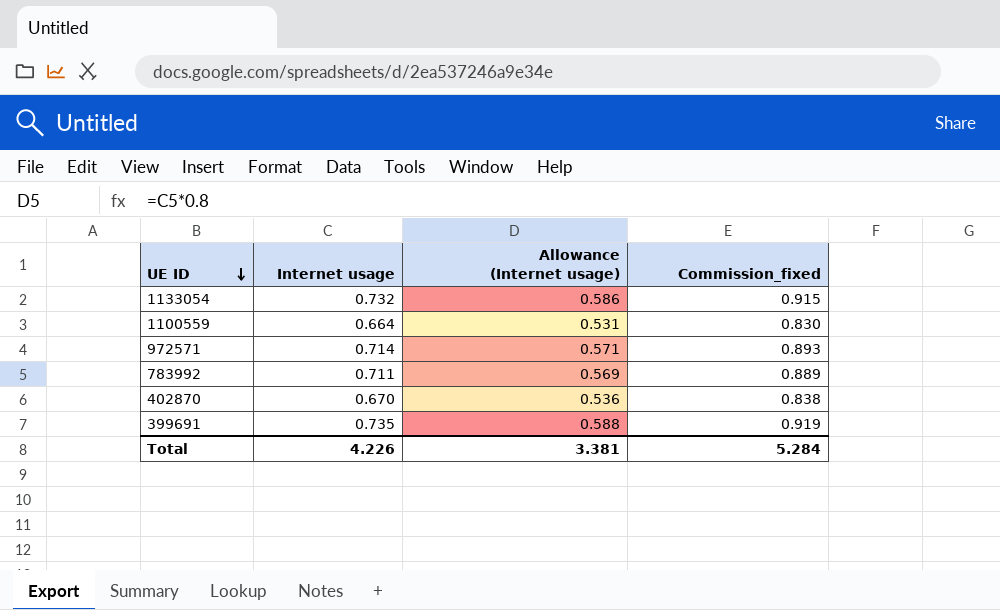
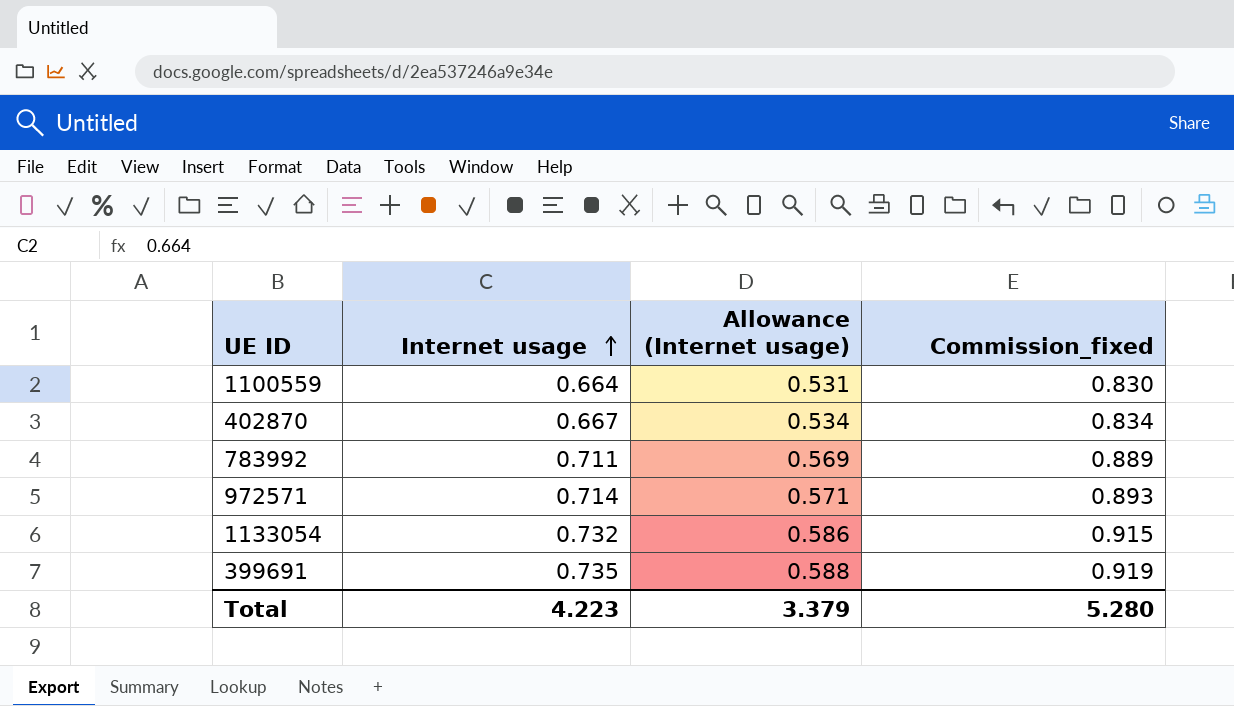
row order: UE ID descending -> Internet usage ascending
402870 | Internet usage: 0.670 -> 0.667
402870 | Allowance (Internet usage): 0.536 -> 0.534
402870 | Commission_fixed: 0.838 -> 0.834
Total | Internet usage: 4.226 -> 4.223
Total | Allowance (Internet usage): 3.381 -> 3.379
Total | Commission_fixed: 5.284 -> 5.280

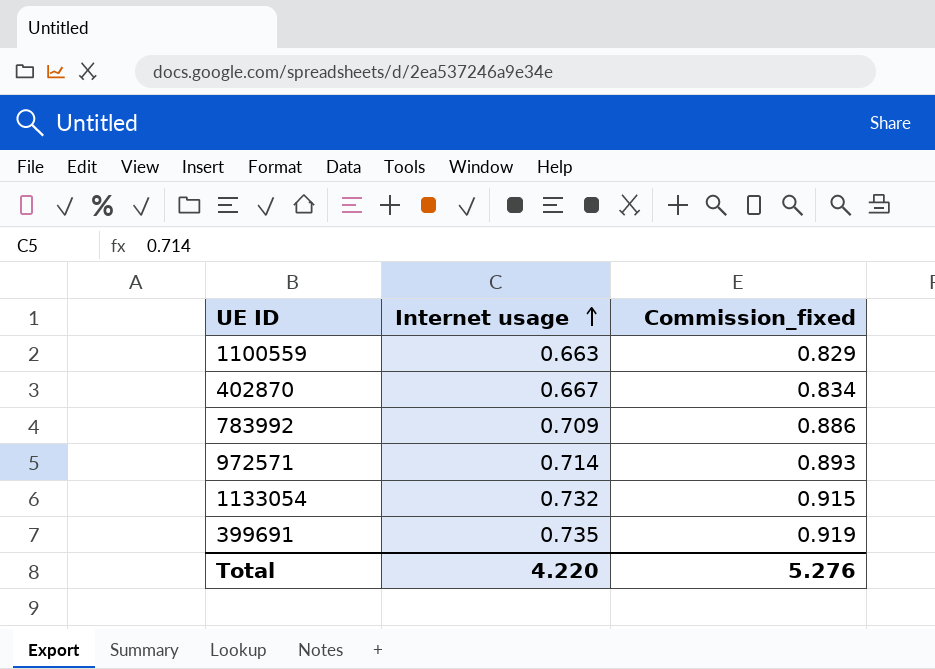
column Allowance (Internet usage) | formula: [Internet usage] * 0.8 -> none
1100559 | Internet usage: 0.664 -> 0.663
1100559 | Commission_fixed: 0.830 -> 0.829
783992 | Internet usage: 0.711 -> 0.709
783992 | Commission_fixed: 0.889 -> 0.886
Total | Internet usage: 4.223 -> 4.220
Total | Commission_fixed: 5.280 -> 5.276

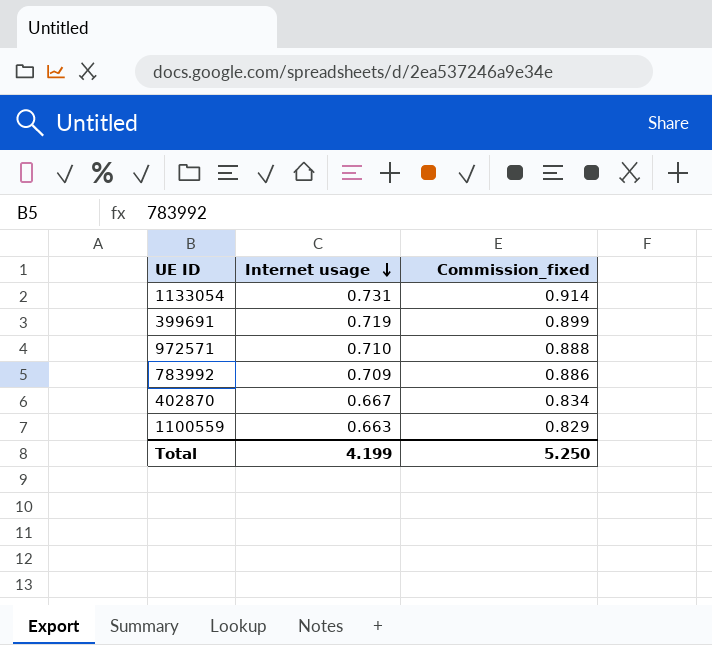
row order: Internet usage ascending -> Internet usage descending
1133054 | Internet usage: 0.732 -> 0.731
1133054 | Commission_fixed: 0.915 -> 0.914
399691 | Internet usage: 0.735 -> 0.719
399691 | Commission_fixed: 0.919 -> 0.899
972571 | Internet usage: 0.714 -> 0.710
972571 | Commission_fixed: 0.893 -> 0.888
Total | Internet usage: 4.220 -> 4.199
Total | Commission_fixed: 5.276 -> 5.250

